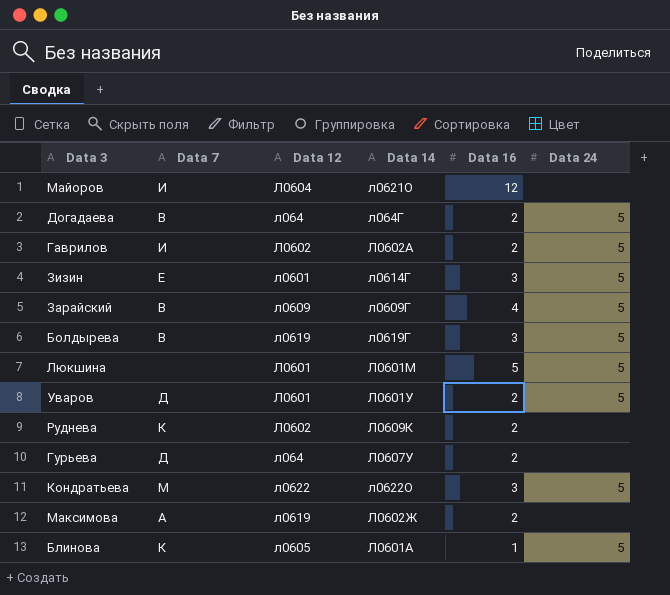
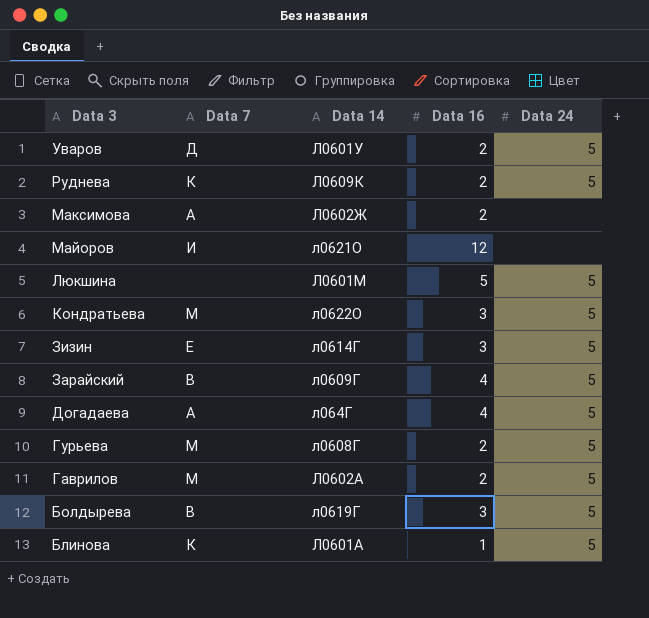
row order: none -> Data 3 descending
column Data 12 | position: 3 -> none
Руднева | Data 24: none -> 5
Догадаева | Data 7: В -> А
Догадаева | Data 16: 2 -> 4
Гурьева | Data 7: Д -> М
Гурьева | Data 14: Л0607У -> л0608Г
Гурьева | Data 24: none -> 5
Гаврилов | Data 7: И -> М

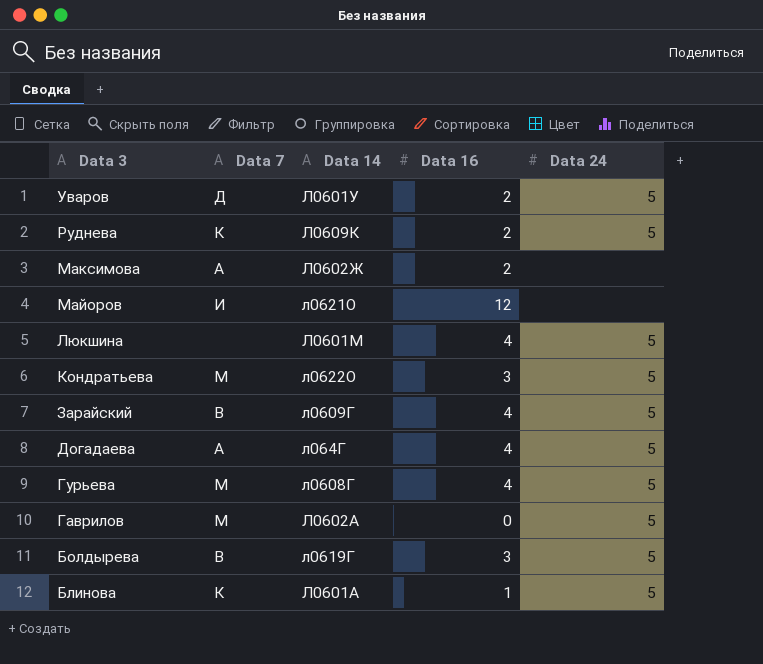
row Зизин: Е | л0614Г | 3 | 5 -> none
Люкшина | Data 16: 5 -> 4
Гурьева | Data 16: 2 -> 4
Гаврилов | Data 16: 2 -> 0

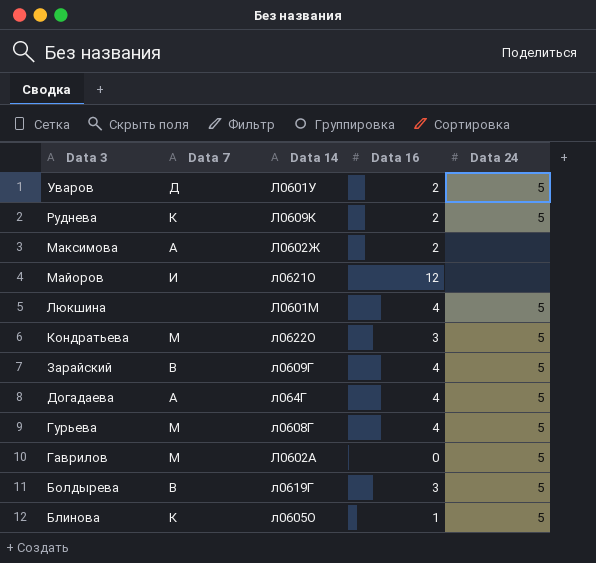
Блинова | Data 14: Л0601А -> л0605О

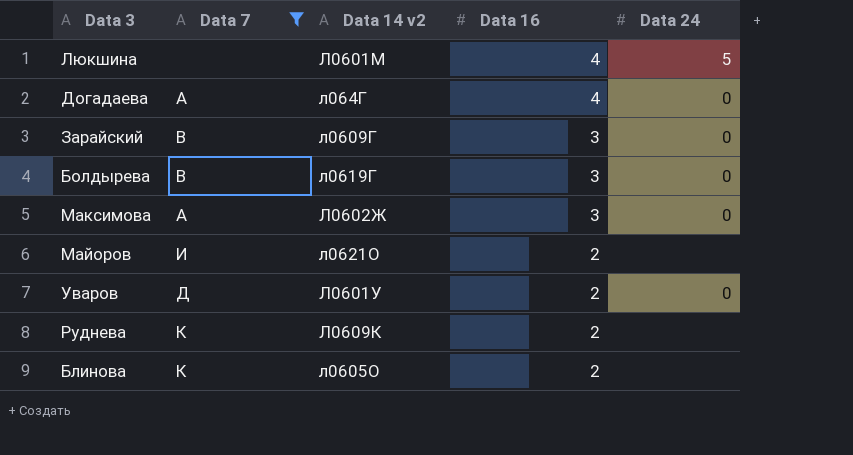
filter: none -> Data 7 != М
row order: Data 3 descending -> Data 16 descending
column name: Data 14 -> Data 14 v2
Догадаева | Data 24: 5 -> 0
Зарайский | Data 16: 4 -> 3
Зарайский | Data 24: 5 -> 0
Болдырева | Data 24: 5 -> 0
Максимова | Data 16: 2 -> 3
Максимова | Data 24: none -> 0
Майоров | Data 16: 12 -> 2
Уваров | Data 24: 5 -> 0
Руднева | Data 24: 5 -> none
Блинова | Data 16: 1 -> 2
Блинова | Data 24: 5 -> none

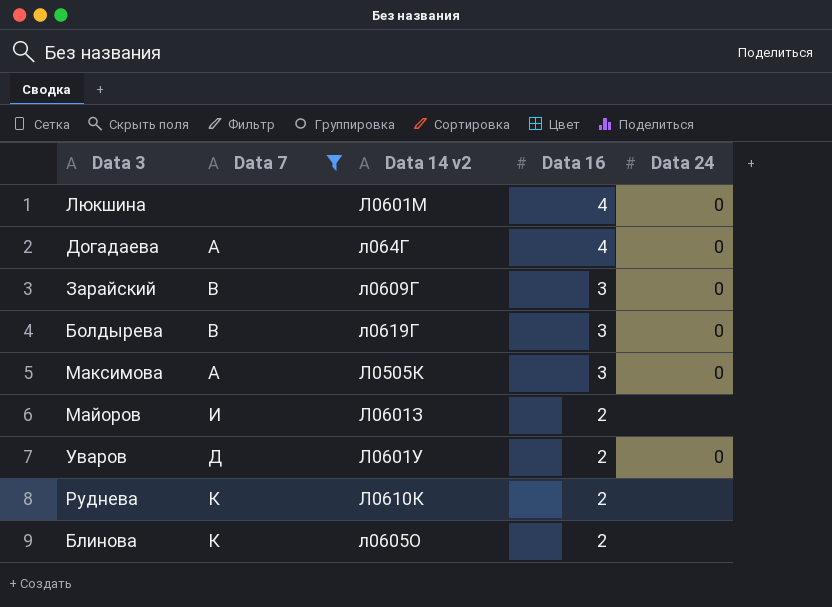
Люкшина | Data 24: 5 -> 0
Максимова | Data 14 v2: Л0602Ж -> Л0505К
Майоров | Data 14 v2: л0621О -> Л0601З
Руднева | Data 14 v2: Л0609К -> Л0610К

